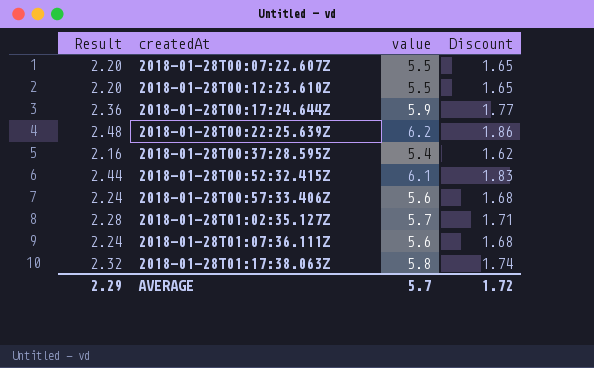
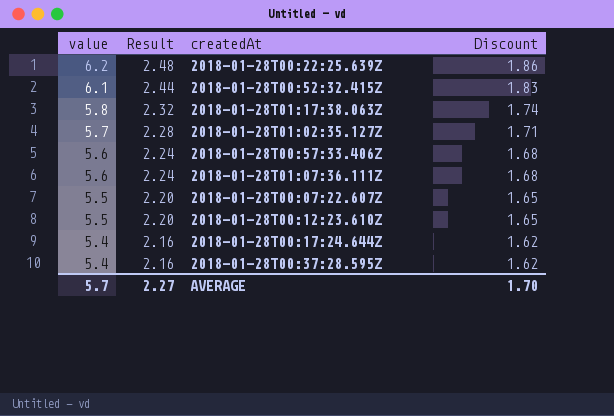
row order: createdAt ascending -> value descending
column value | position: 3 -> 1
2018-01-28T00:17:24.644Z | value: 5.9 -> 5.4
2018-01-28T00:17:24.644Z | Result: 2.36 -> 2.16
2018-01-28T00:17:24.644Z | Discount: 1.77 -> 1.62
AVERAGE | Result: 2.29 -> 2.27
AVERAGE | Discount: 1.72 -> 1.70

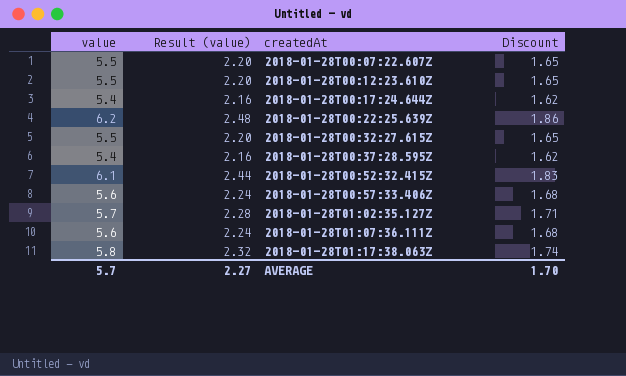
row order: value descending -> createdAt ascending
column name: Result -> Result (value)
row 2018-01-28T00:32:27.615Z: none -> 5.5 | 2.20 | 1.65

